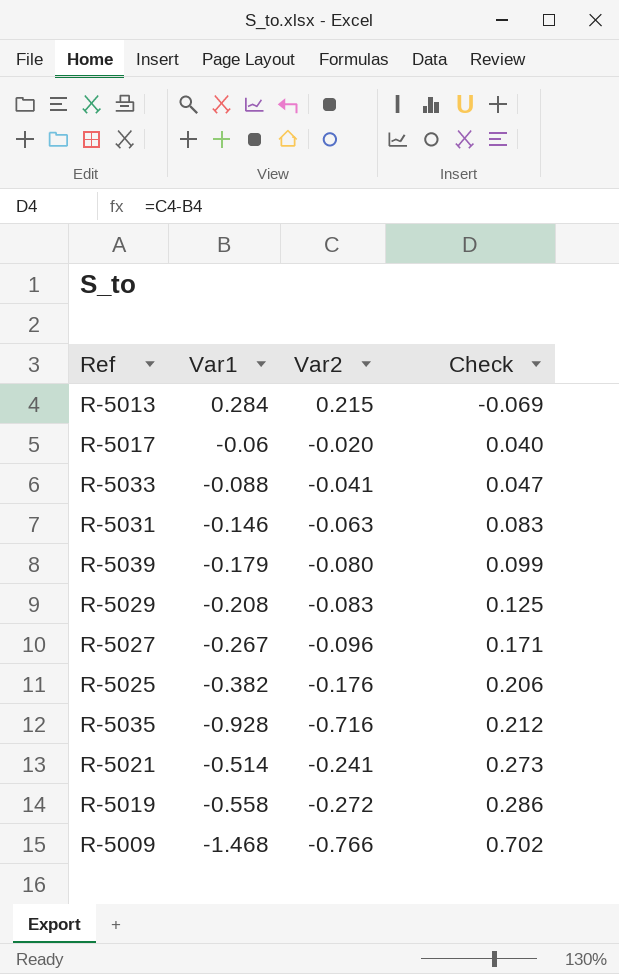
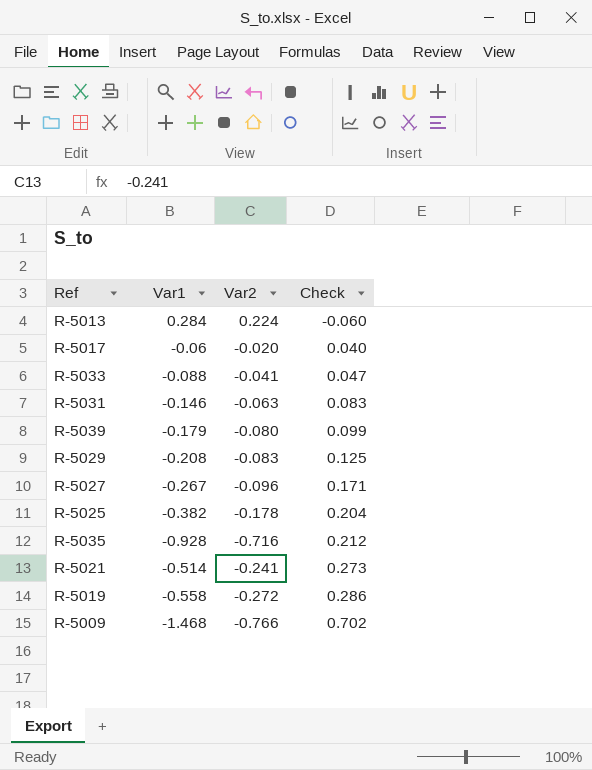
R-5013 | Var2: 0.215 -> 0.224
R-5013 | Check: -0.069 -> -0.060
R-5025 | Var2: -0.176 -> -0.178
R-5025 | Check: 0.206 -> 0.204

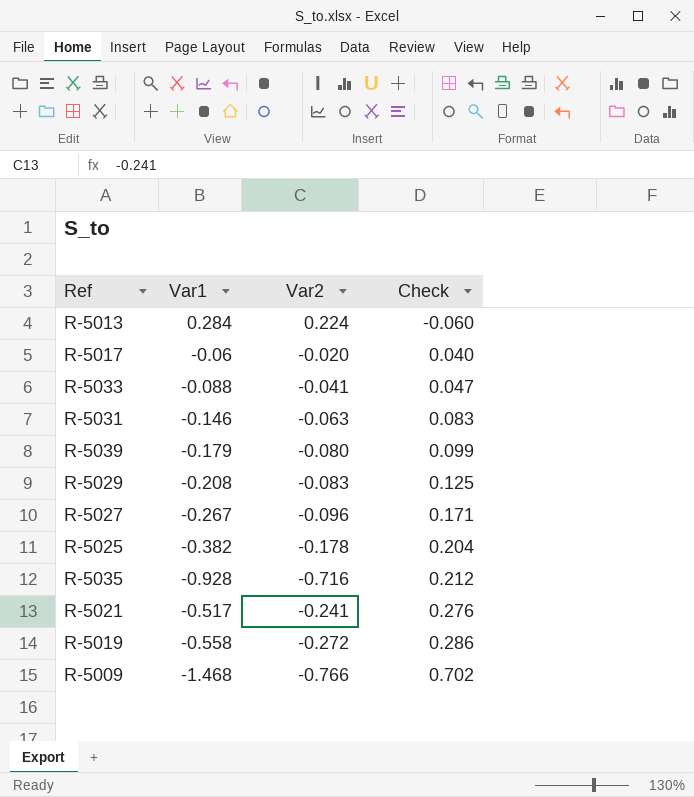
R-5021 | Var1: -0.514 -> -0.517
R-5021 | Check: 0.273 -> 0.276

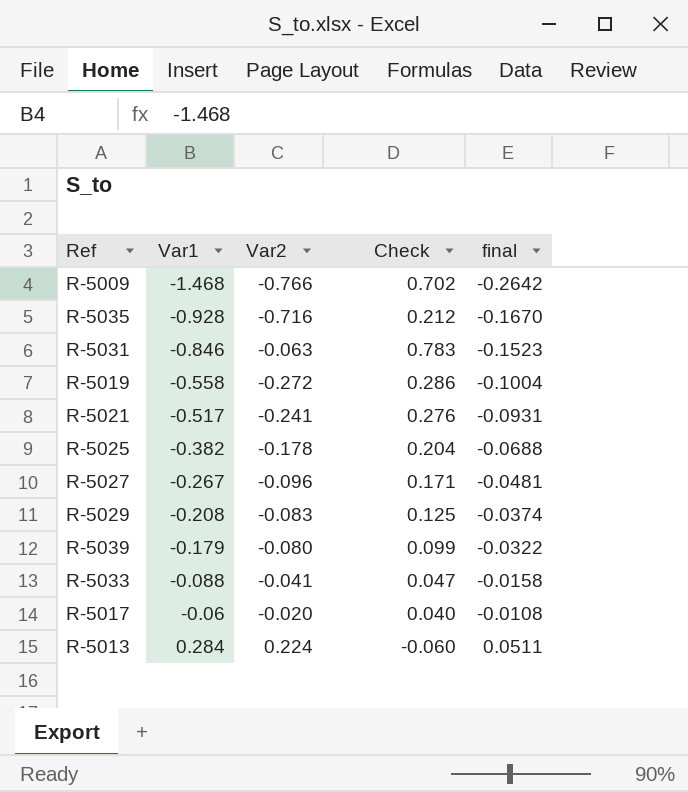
row order: Check ascending -> Var1 ascending
column final | formula: none -> [Var1] * 0.18
R-5031 | Var1: -0.146 -> -0.846
R-5031 | Check: 0.083 -> 0.783

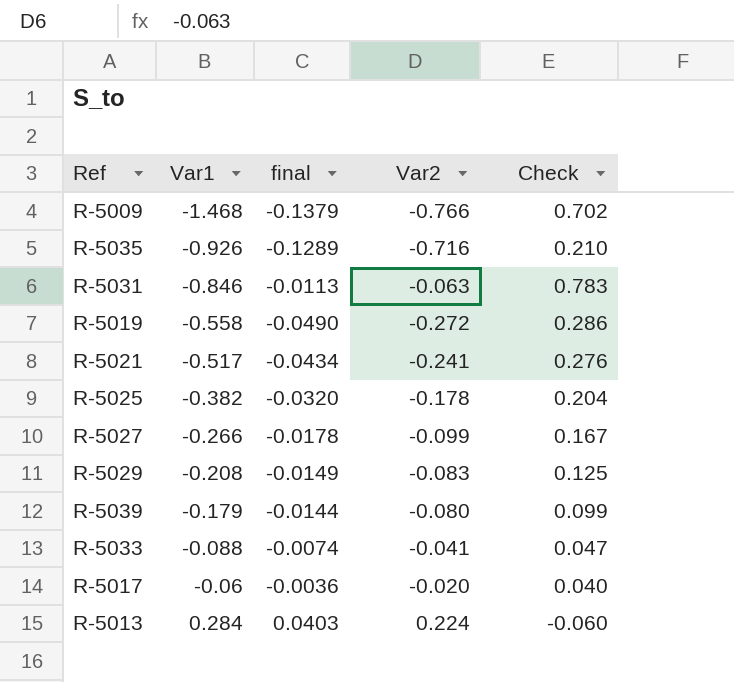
column final | formula: [Var1] * 0.18 -> [Var2] * 0.18
column final | position: 5 -> 3
R-5035 | Var1: -0.928 -> -0.926
R-5035 | Check: 0.212 -> 0.210
R-5027 | Var1: -0.267 -> -0.266
R-5027 | Var2: -0.096 -> -0.099
R-5027 | Check: 0.171 -> 0.167

